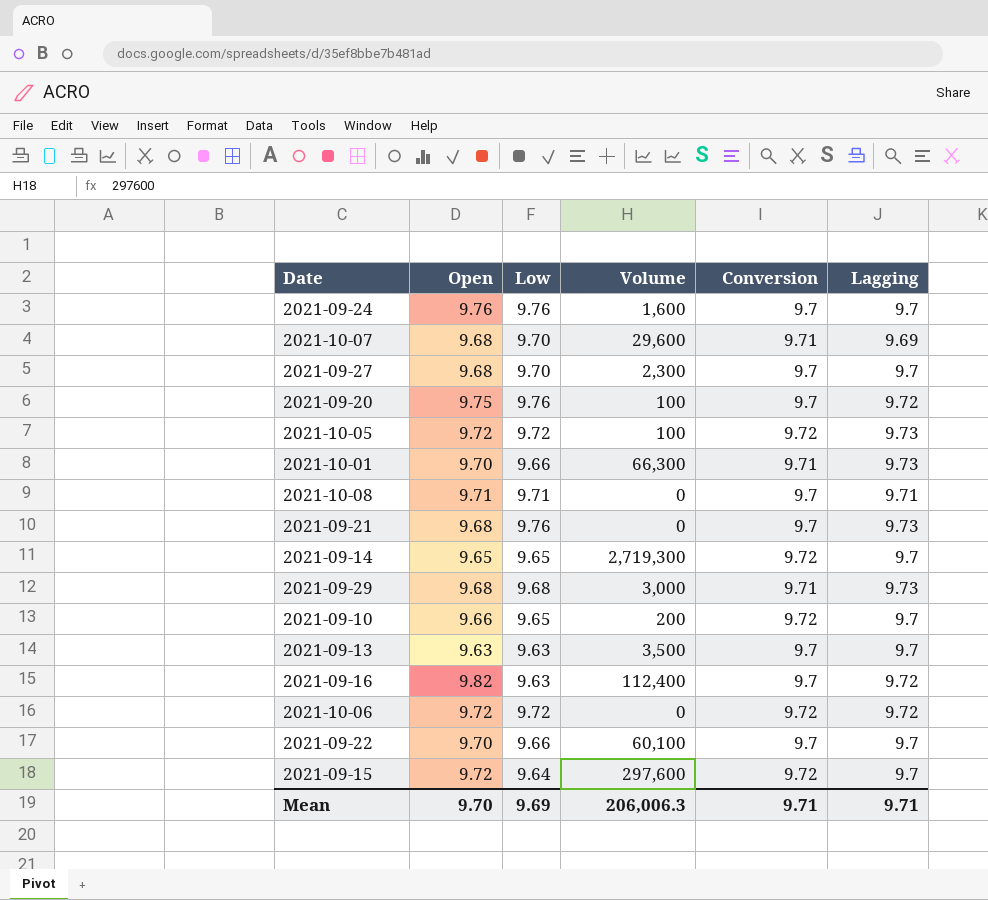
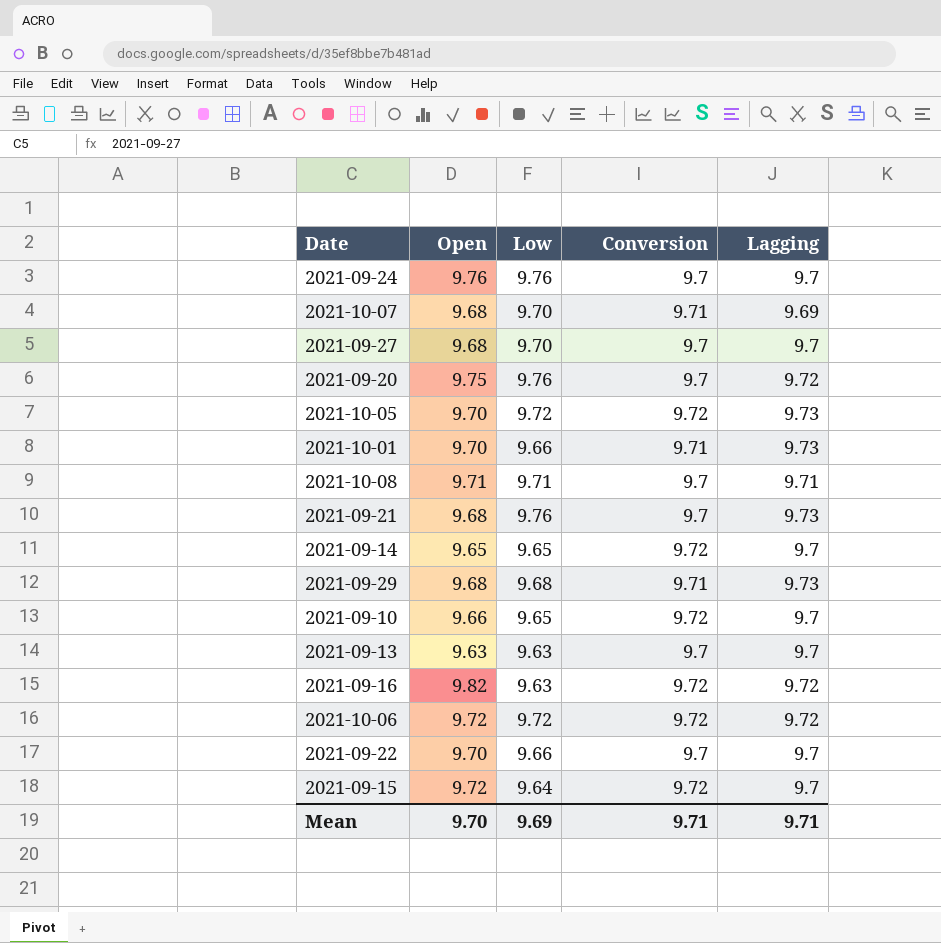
column Volume | position: 4 -> none
2021-10-05 | Open: 9.72 -> 9.70
2021-09-16 | Conversion: 9.7 -> 9.72

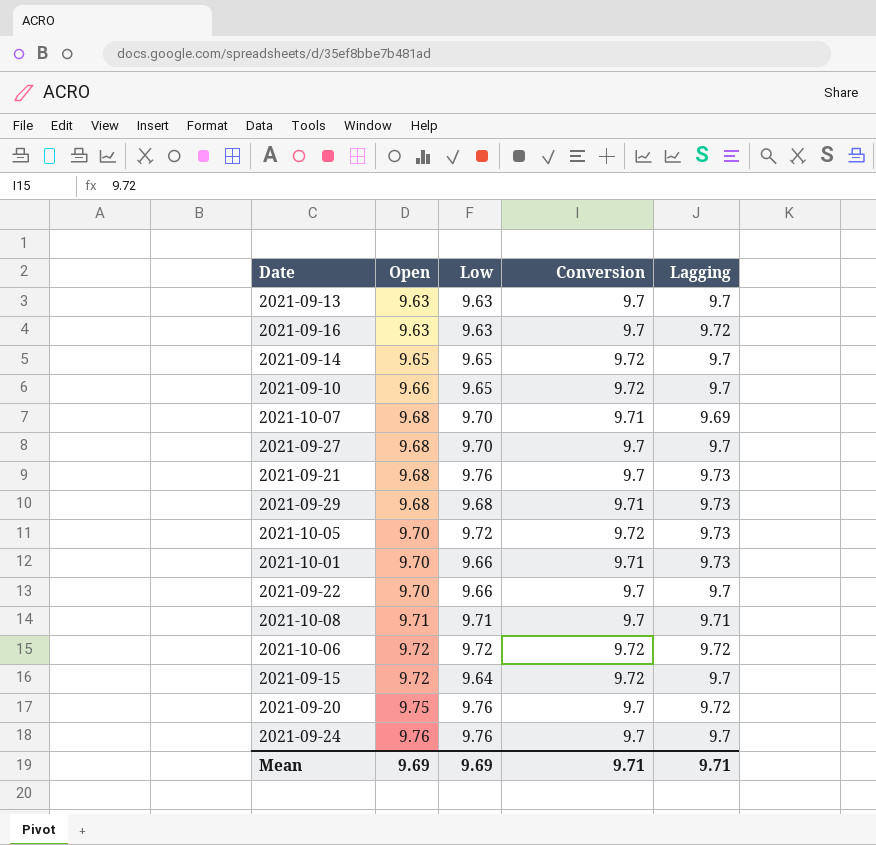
row order: none -> Open ascending
2021-09-16 | Open: 9.82 -> 9.63
2021-09-16 | Conversion: 9.72 -> 9.7
Mean | Open: 9.70 -> 9.69

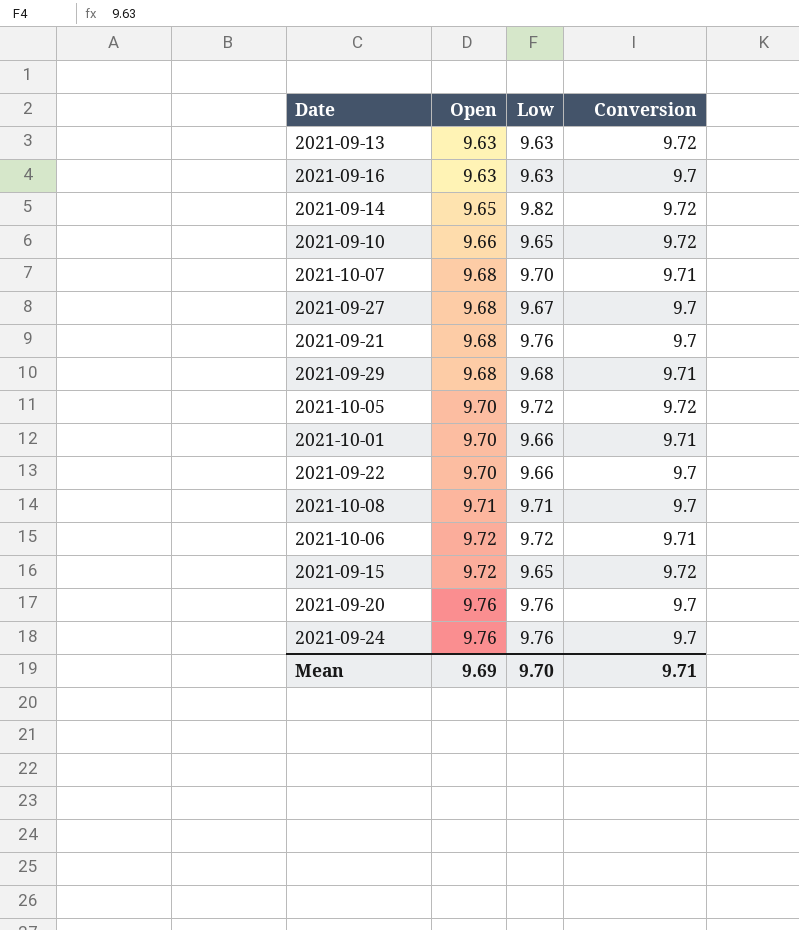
column Lagging | position: 5 -> none
2021-09-13 | Conversion: 9.7 -> 9.72
2021-09-14 | Low: 9.65 -> 9.82
2021-09-27 | Low: 9.70 -> 9.67
2021-10-06 | Conversion: 9.72 -> 9.71
2021-09-15 | Low: 9.64 -> 9.65
2021-09-20 | Open: 9.75 -> 9.76
Mean | Low: 9.69 -> 9.70

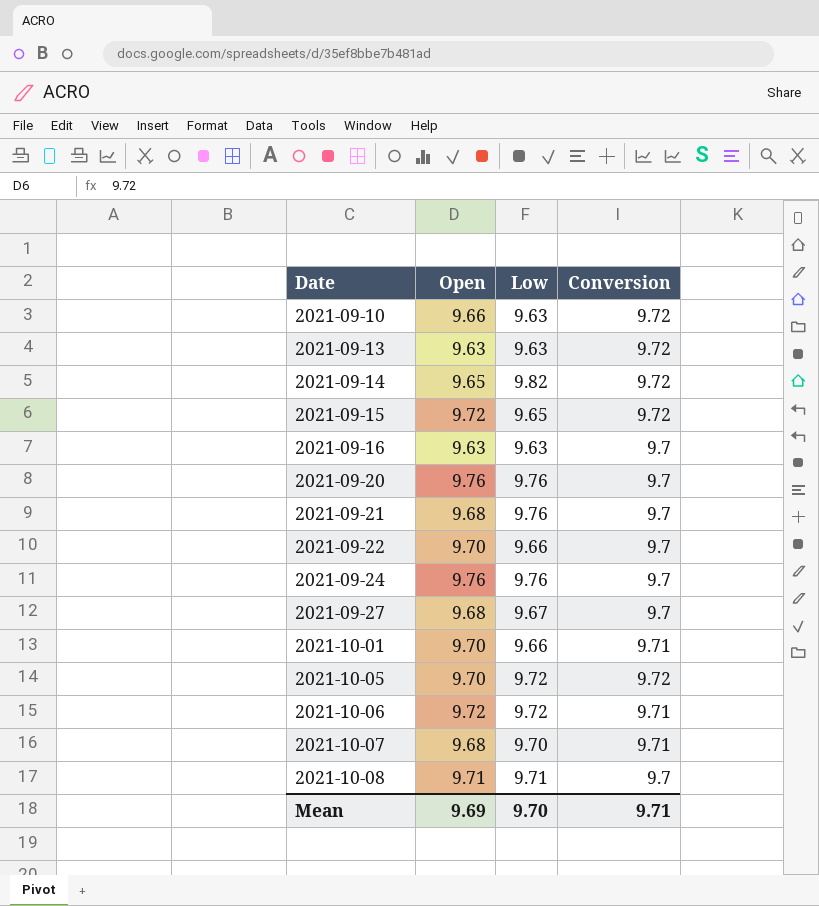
row order: Open ascending -> Date ascending
row 2021-09-29: 9.68 | 9.68 | 9.71 -> none
2021-09-10 | Low: 9.65 -> 9.63

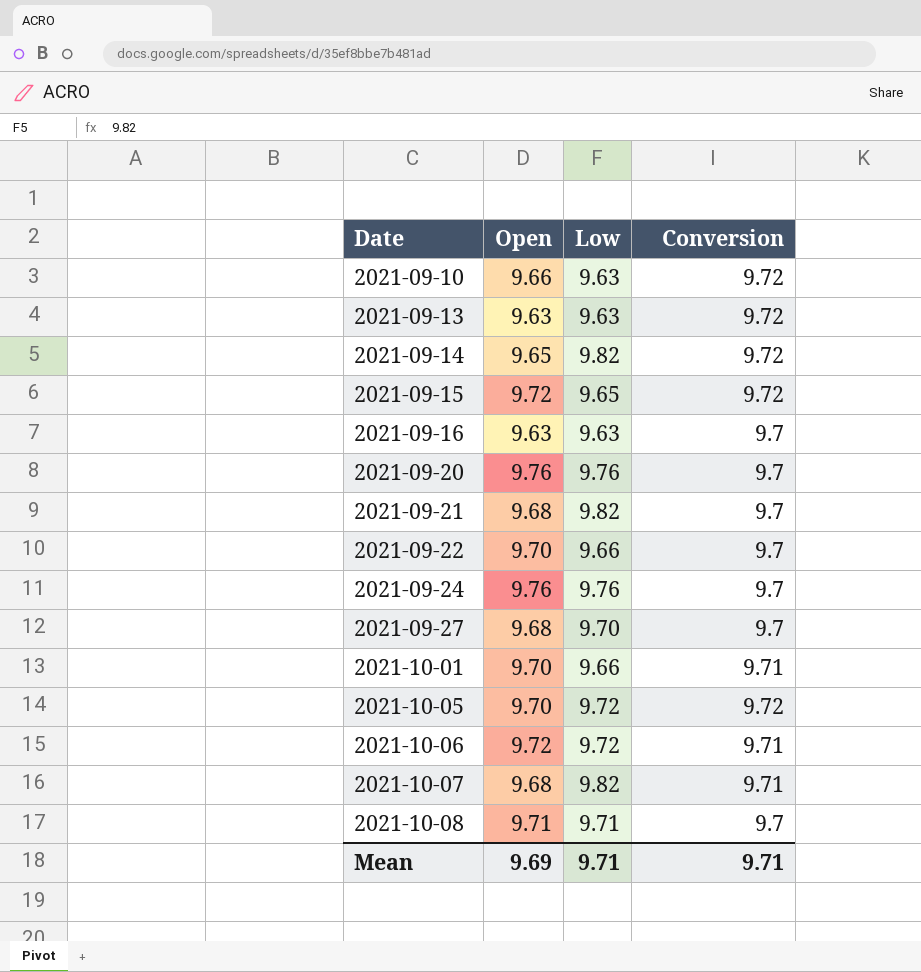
2021-09-21 | Low: 9.76 -> 9.82
2021-09-27 | Low: 9.67 -> 9.70
2021-10-07 | Low: 9.70 -> 9.82
Mean | Low: 9.70 -> 9.71

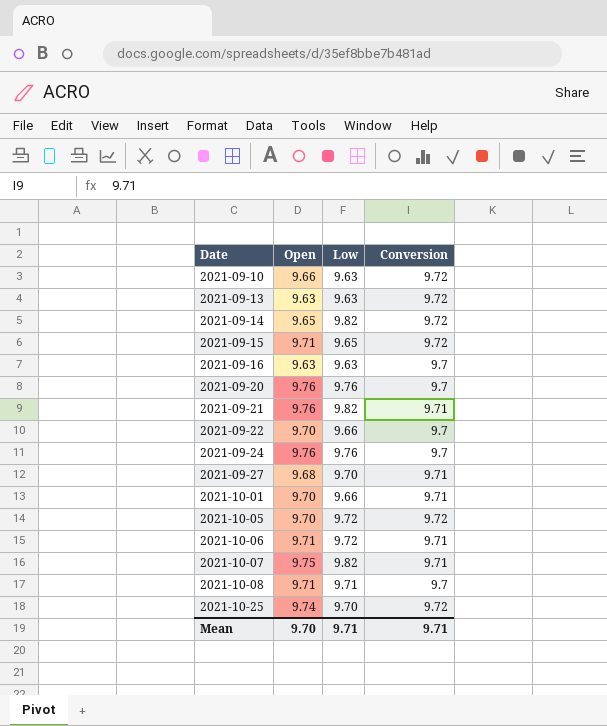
2021-09-15 | Open: 9.72 -> 9.71
2021-09-21 | Open: 9.68 -> 9.76
2021-09-21 | Conversion: 9.7 -> 9.71
2021-09-27 | Conversion: 9.7 -> 9.71
2021-10-06 | Open: 9.72 -> 9.71
2021-10-07 | Open: 9.68 -> 9.75
row 2021-10-25: none -> 9.74 | 9.70 | 9.72
Mean | Open: 9.69 -> 9.70

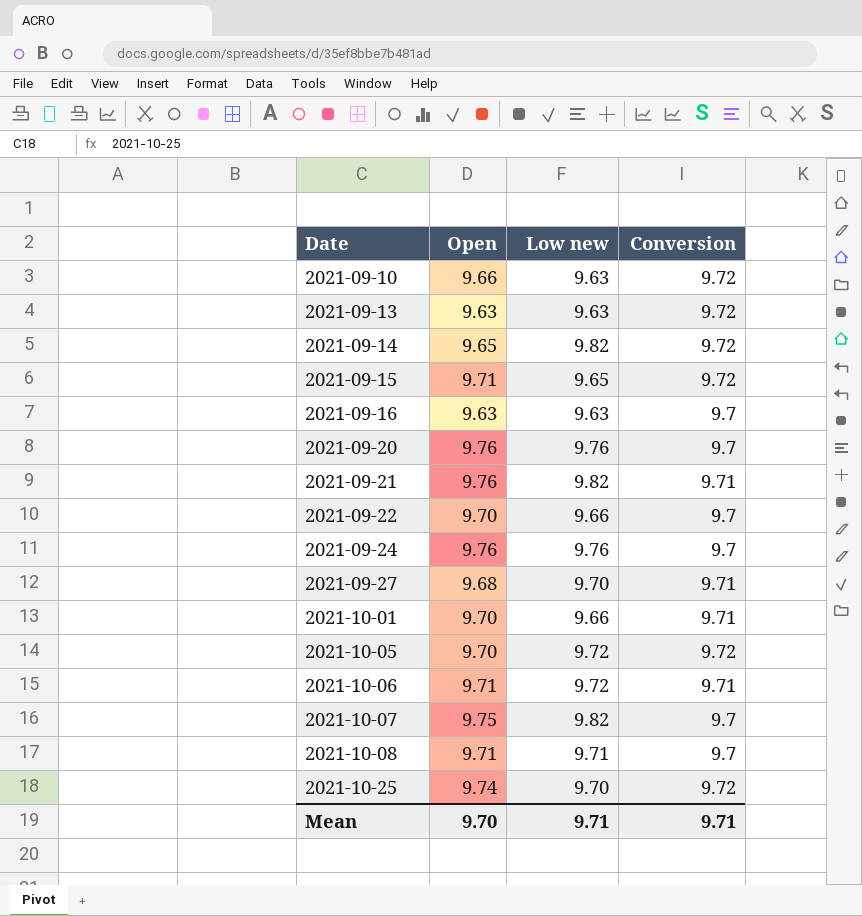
column name: Low -> Low new
2021-10-07 | Conversion: 9.71 -> 9.7

